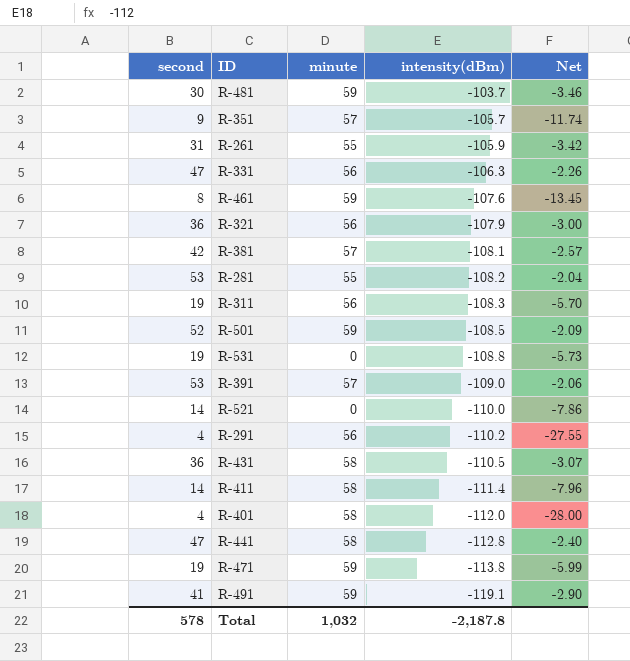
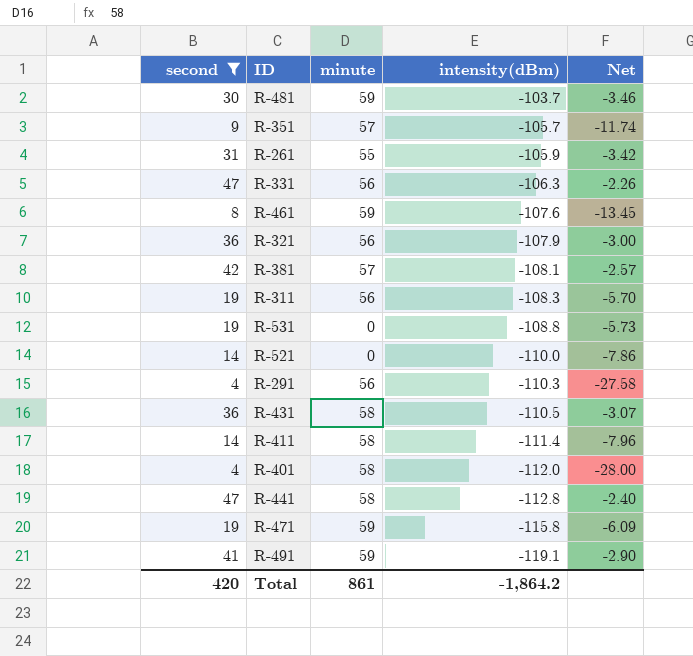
filter: none -> second <= 47
R-291 | intensity(dBm): -110.2 -> -110.3
R-291 | Net: -27.55 -> -27.58
R-471 | intensity(dBm): -113.8 -> -115.8
R-471 | Net: -5.99 -> -6.09
Total | second: 578 -> 420
Total | minute: 1,032 -> 861
Total | intensity(dBm): -2,187.8 -> -1,864.2

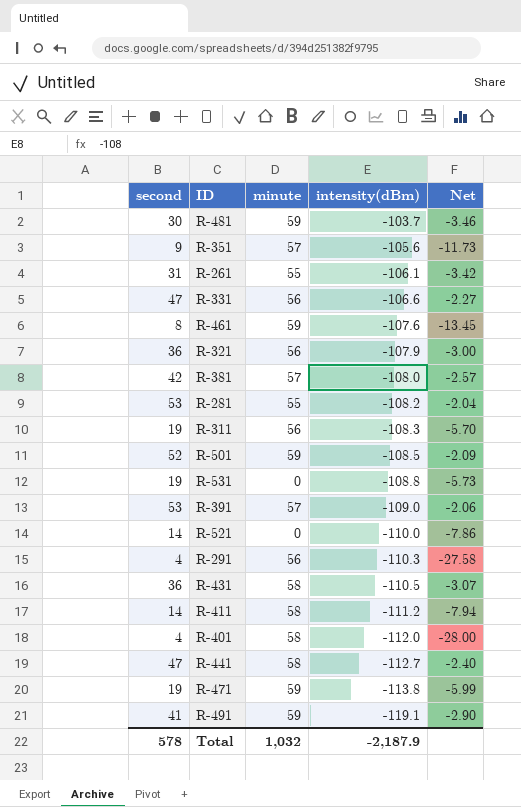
filter: second <= 47 -> none
R-351 | intensity(dBm): -105.7 -> -105.6
R-351 | Net: -11.74 -> -11.73
R-261 | intensity(dBm): -105.9 -> -106.1
R-331 | intensity(dBm): -106.3 -> -106.6
R-331 | Net: -2.26 -> -2.27
R-381 | intensity(dBm): -108.1 -> -108.0
R-411 | intensity(dBm): -111.4 -> -111.2
R-411 | Net: -7.96 -> -7.94
R-441 | intensity(dBm): -112.8 -> -112.7
R-471 | intensity(dBm): -115.8 -> -113.8
R-471 | Net: -6.09 -> -5.99
Total | second: 420 -> 578
Total | minute: 861 -> 1,032
Total | intensity(dBm): -1,864.2 -> -2,187.9

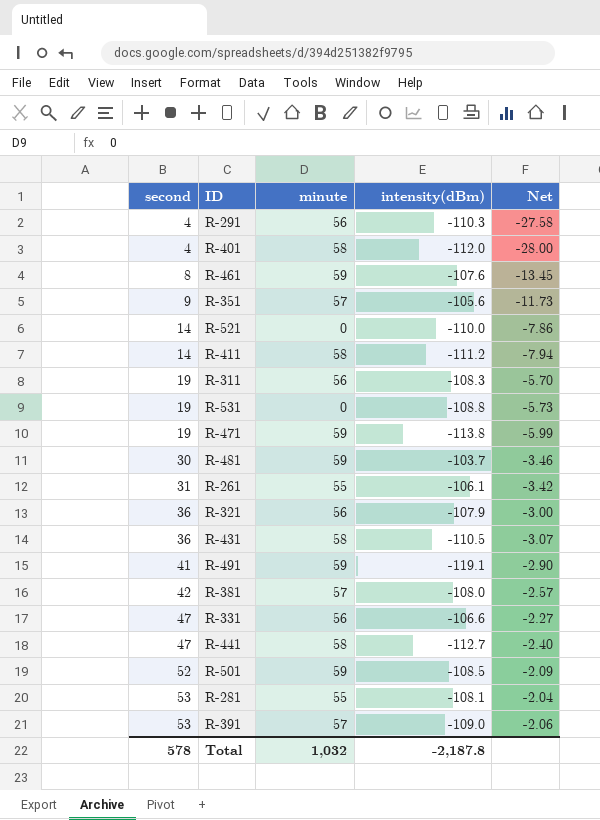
row order: intensity(dBm) descending -> second ascending
R-281 | intensity(dBm): -108.2 -> -108.1
Total | intensity(dBm): -2,187.9 -> -2,187.8

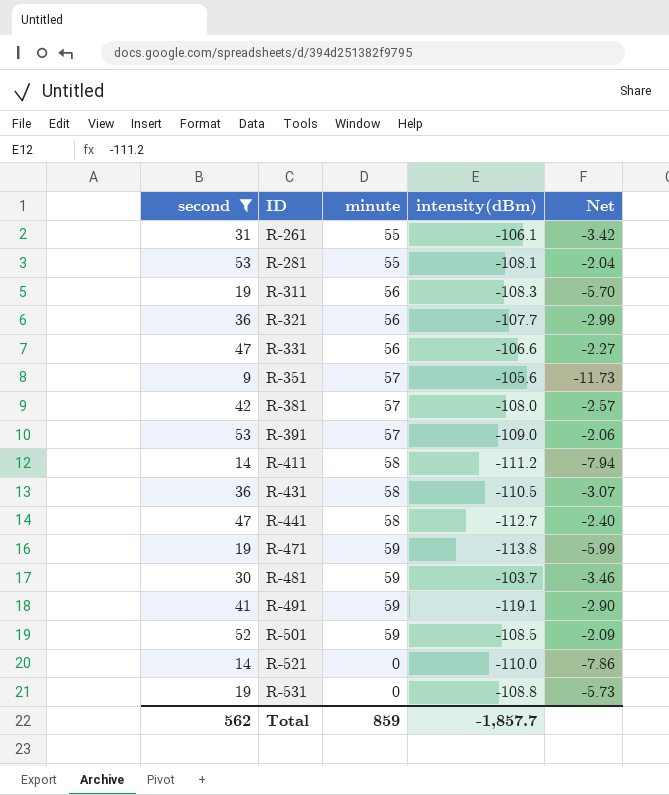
filter: none -> second >= 9
row order: second ascending -> ID ascending
R-321 | intensity(dBm): -107.9 -> -107.7
R-321 | Net: -3.00 -> -2.99
Total | second: 578 -> 562
Total | minute: 1,032 -> 859
Total | intensity(dBm): -2,187.8 -> -1,857.7

